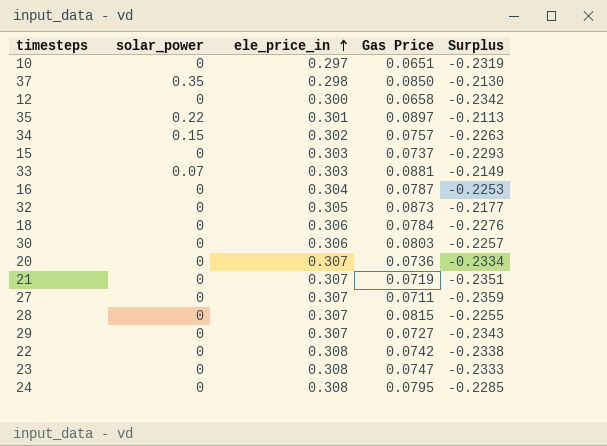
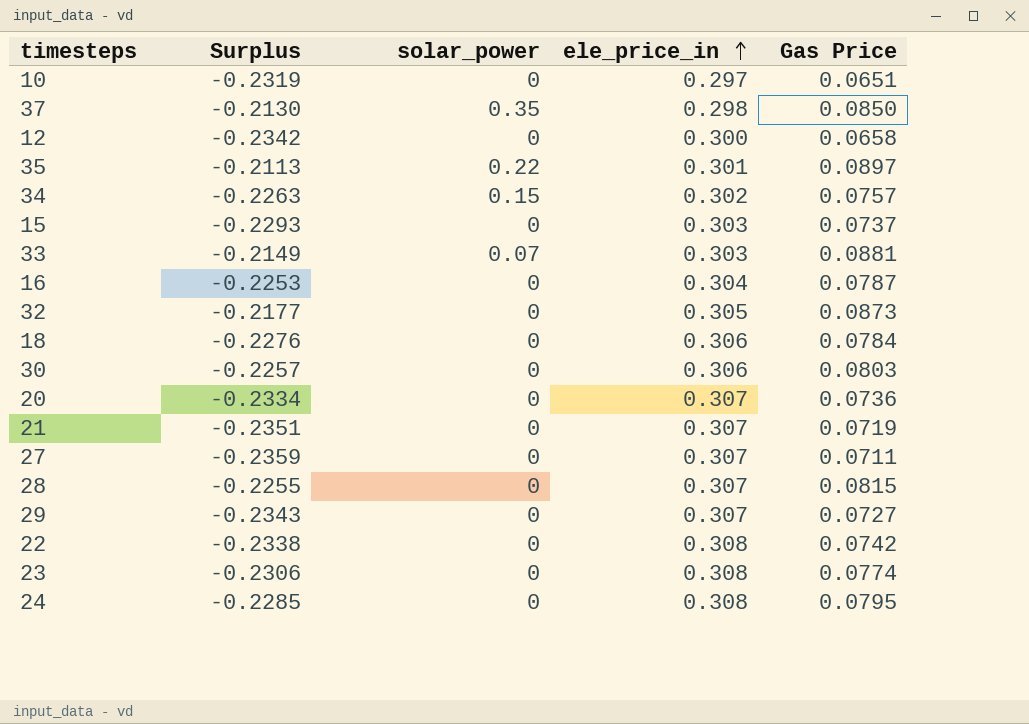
column Surplus | position: 5 -> 2
23 | Surplus: -0.2333 -> -0.2306
23 | Gas Price: 0.0747 -> 0.0774

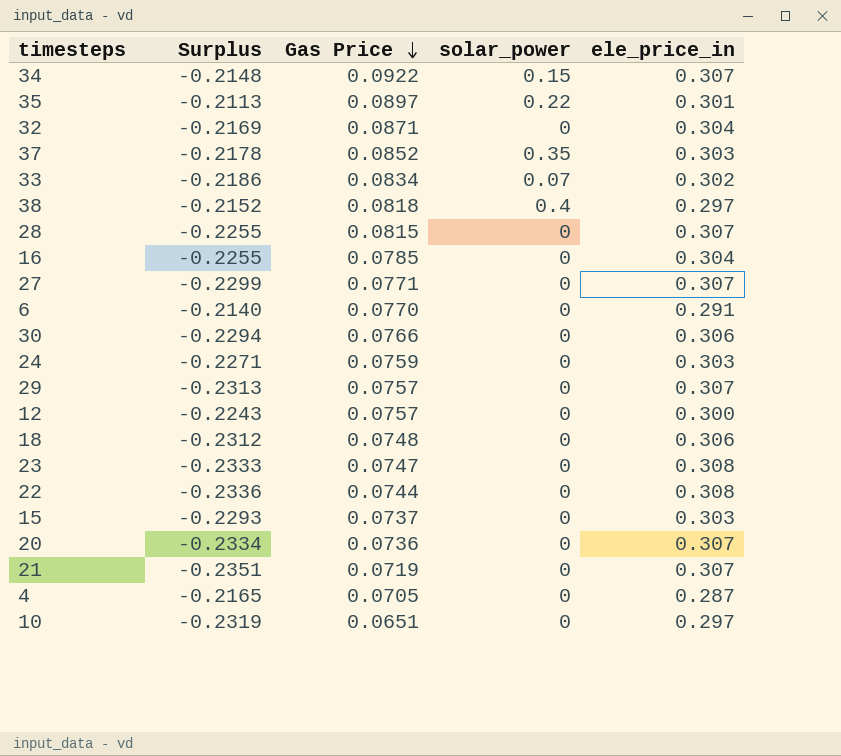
row order: ele_price_in ascending -> Gas Price descending
column Gas Price | position: 5 -> 3
34 | Surplus: -0.2263 -> -0.2148
34 | Gas Price: 0.0757 -> 0.0922
34 | ele_price_in: 0.302 -> 0.307
32 | Surplus: -0.2177 -> -0.2169
32 | Gas Price: 0.0873 -> 0.0871
32 | ele_price_in: 0.305 -> 0.304
37 | Surplus: -0.2130 -> -0.2178
37 | Gas Price: 0.0850 -> 0.0852
37 | ele_price_in: 0.298 -> 0.303
33 | Surplus: -0.2149 -> -0.2186
33 | Gas Price: 0.0881 -> 0.0834
33 | ele_price_in: 0.303 -> 0.302
row 38: none -> -0.2152 | 0.0818 | 0.4 | 0.297
16 | Surplus: -0.2253 -> -0.2255
16 | Gas Price: 0.0787 -> 0.0785
27 | Surplus: -0.2359 -> -0.2299
27 | Gas Price: 0.0711 -> 0.0771
row 6: none -> -0.2140 | 0.0770 | 0 | 0.291
30 | Surplus: -0.2257 -> -0.2294
30 | Gas Price: 0.0803 -> 0.0766
24 | Surplus: -0.2285 -> -0.2271
24 | Gas Price: 0.0795 -> 0.0759
24 | ele_price_in: 0.308 -> 0.303
29 | Surplus: -0.2343 -> -0.2313
29 | Gas Price: 0.0727 -> 0.0757
12 | Surplus: -0.2342 -> -0.2243
12 | Gas Price: 0.0658 -> 0.0757
18 | Surplus: -0.2276 -> -0.2312
18 | Gas Price: 0.0784 -> 0.0748
23 | Surplus: -0.2306 -> -0.2333
23 | Gas Price: 0.0774 -> 0.0747
22 | Surplus: -0.2338 -> -0.2336
22 | Gas Price: 0.0742 -> 0.0744
row 4: none -> -0.2165 | 0.0705 | 0 | 0.287

